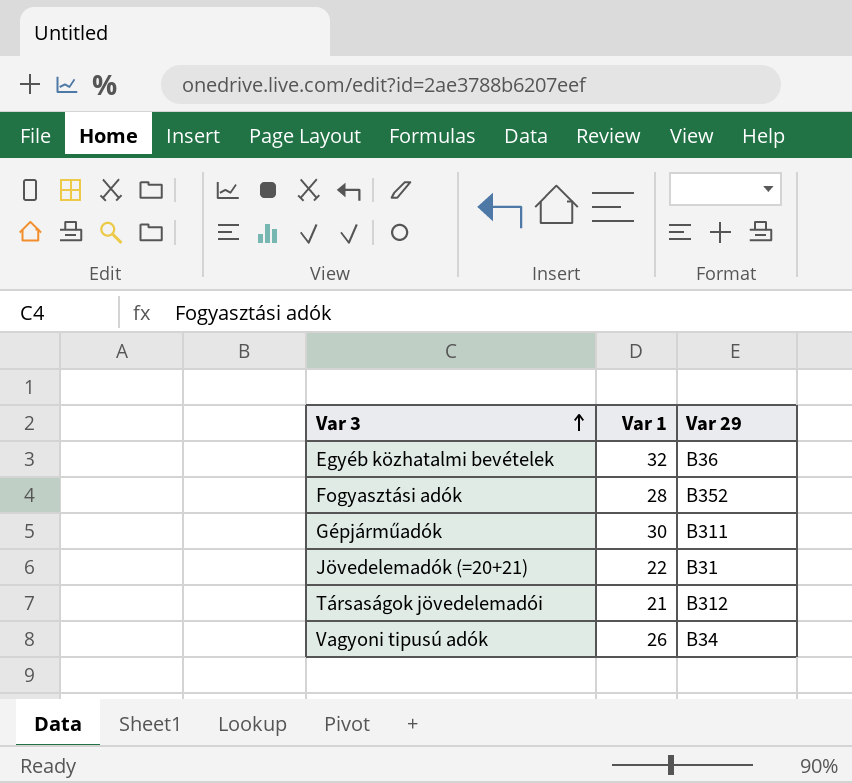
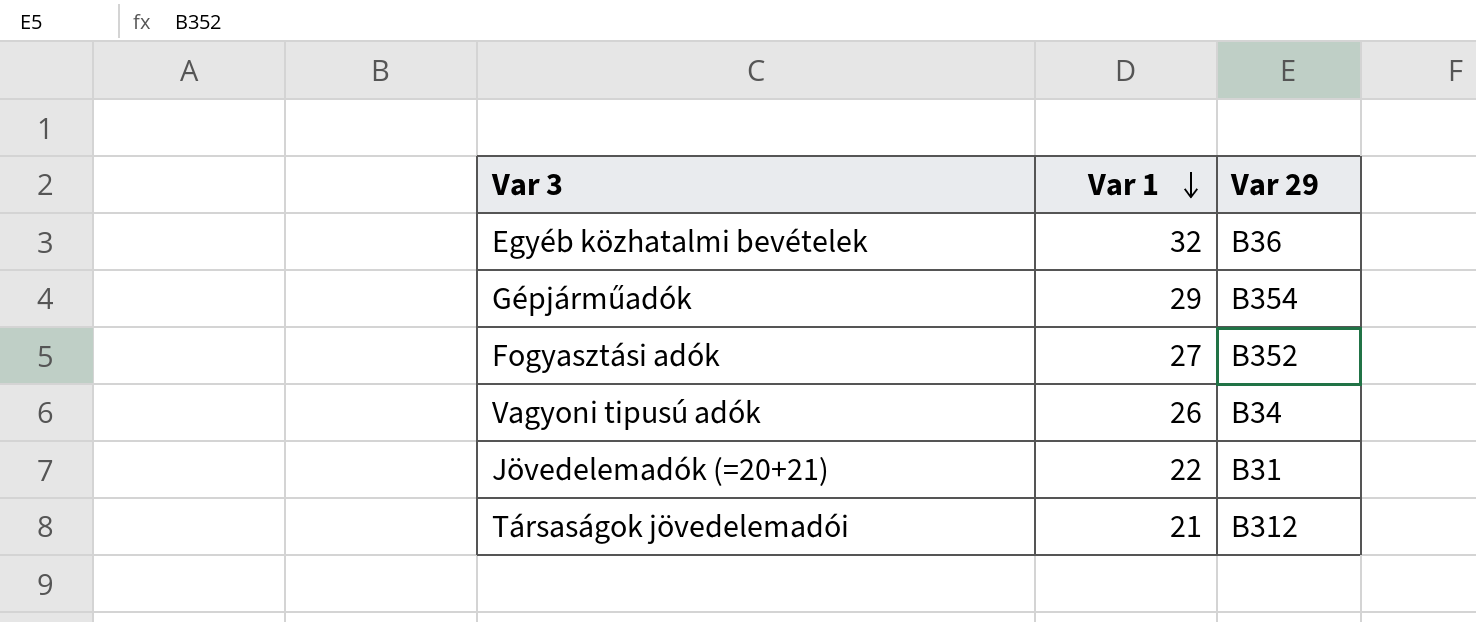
row order: Var 3 ascending -> Var 1 descending
Gépjárműadók | Var 1: 30 -> 29
Gépjárműadók | Var 29: B311 -> B354
Fogyasztási adók | Var 1: 28 -> 27

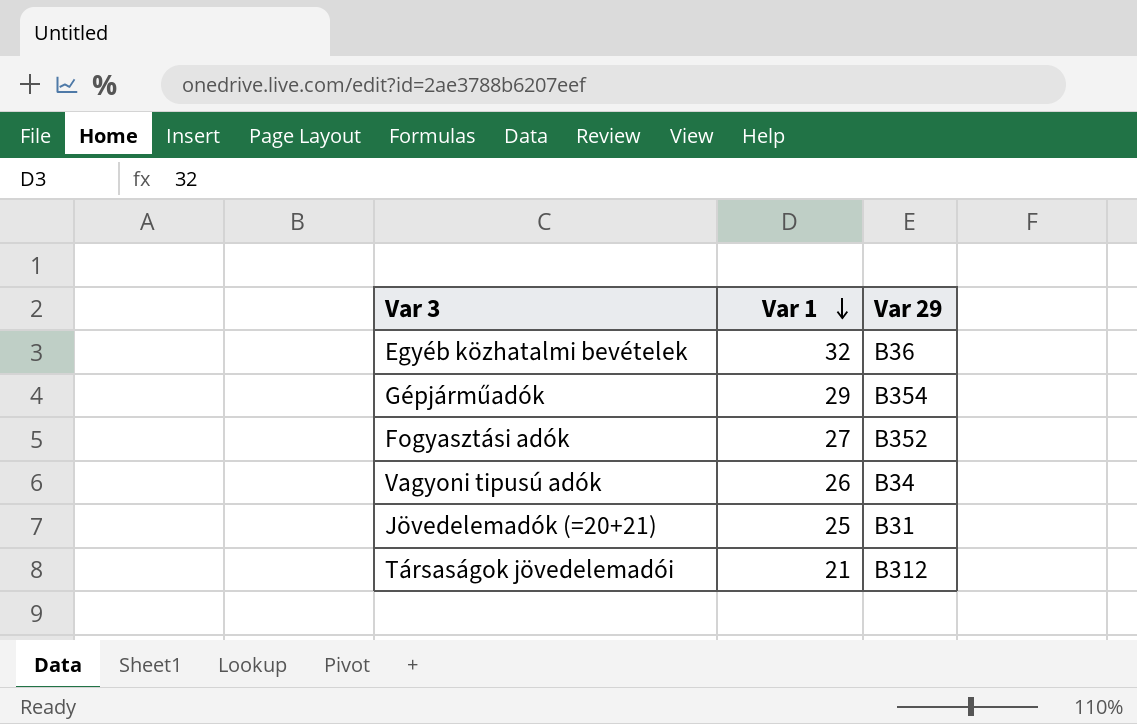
Jövedelemadók (=20+21) | Var 1: 22 -> 25

